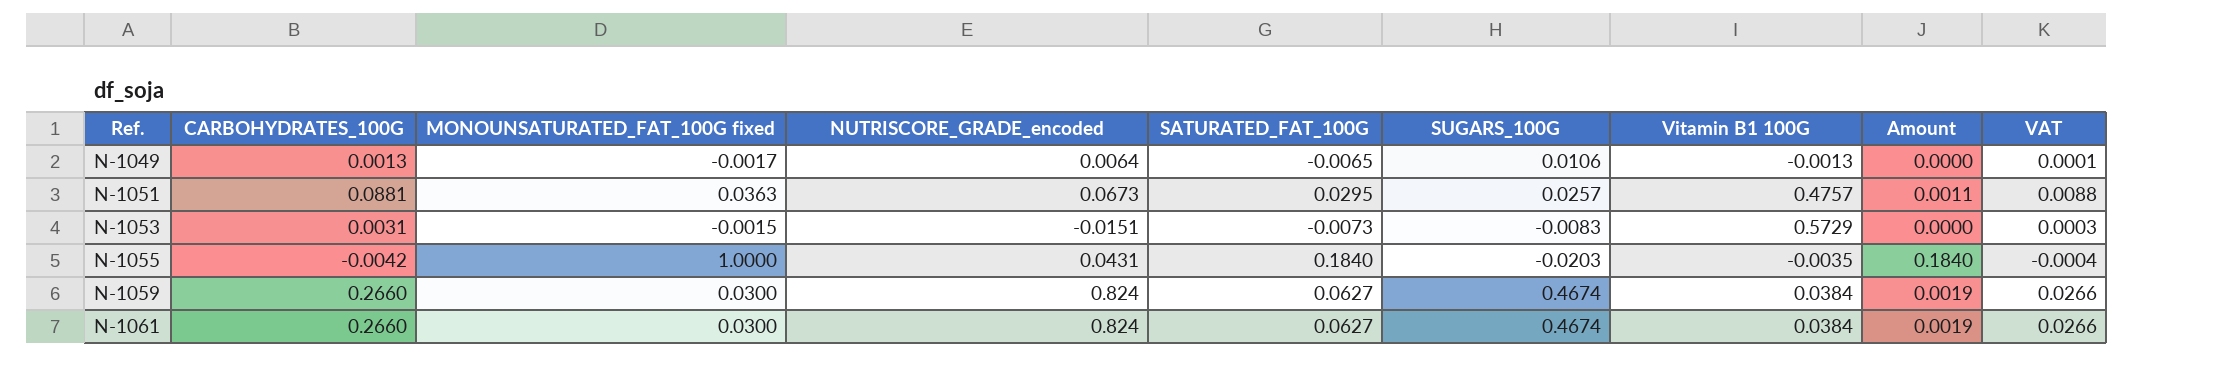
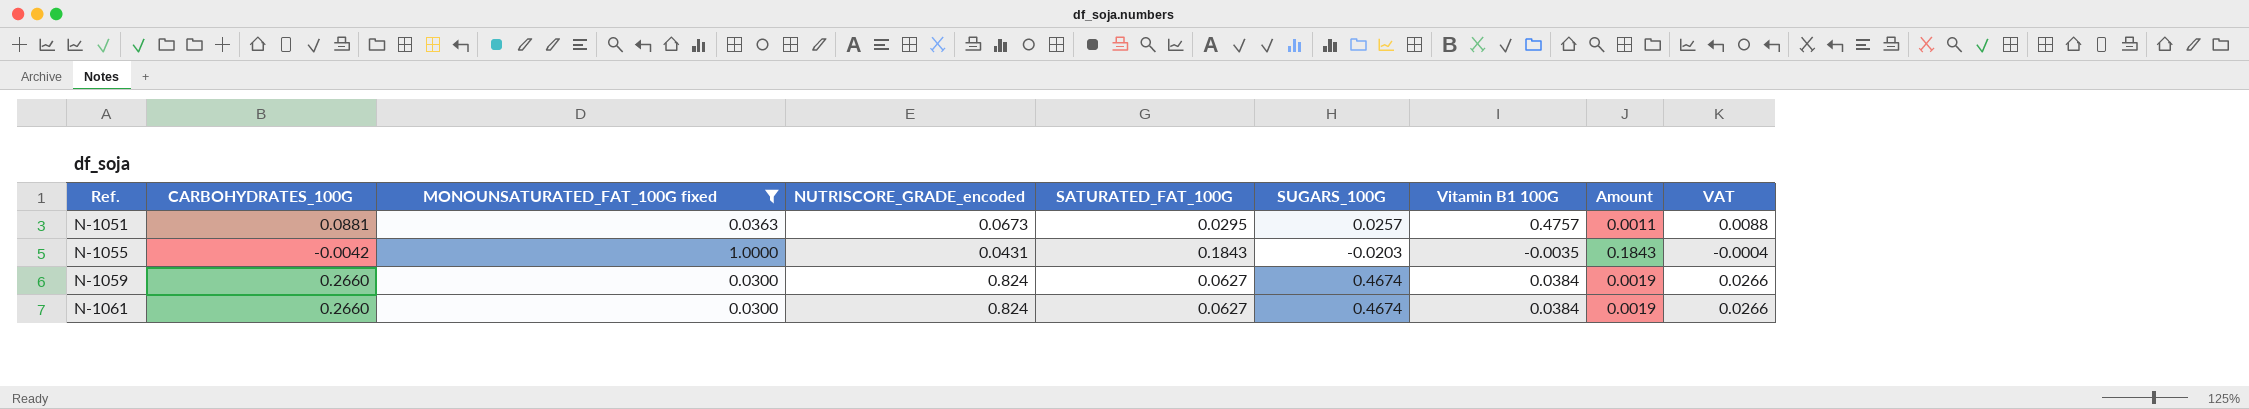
filter: none -> MONOUNSATURATED_FAT_100G fixed >= 0.0300
N-1055 | SATURATED_FAT_100G: 0.1840 -> 0.1843
N-1055 | Amount: 0.1840 -> 0.1843

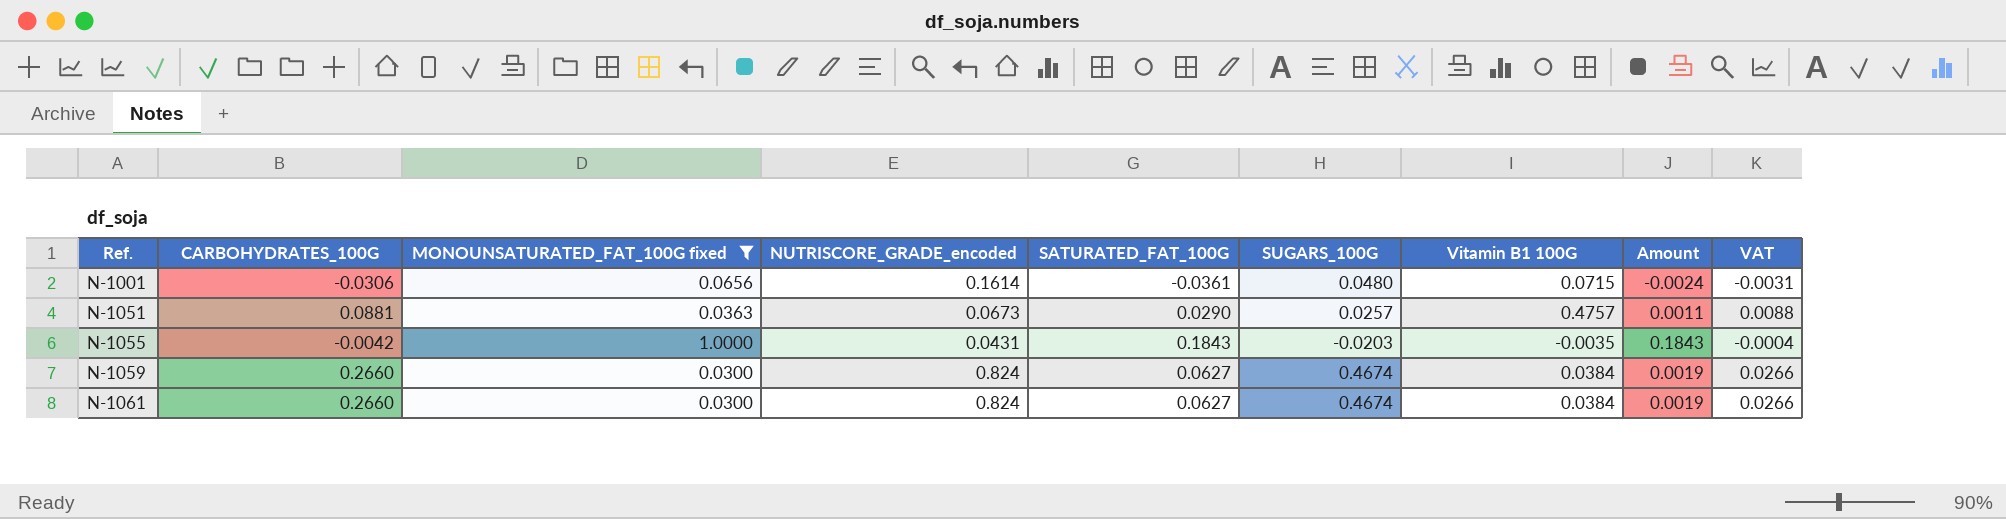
row N-1001: none -> -0.0306 | 0.0656 | 0.1614 | -0.0361 | 0.0480 | 0.0715 | -0.0024 | -0.0031
N-1051 | SATURATED_FAT_100G: 0.0295 -> 0.0290

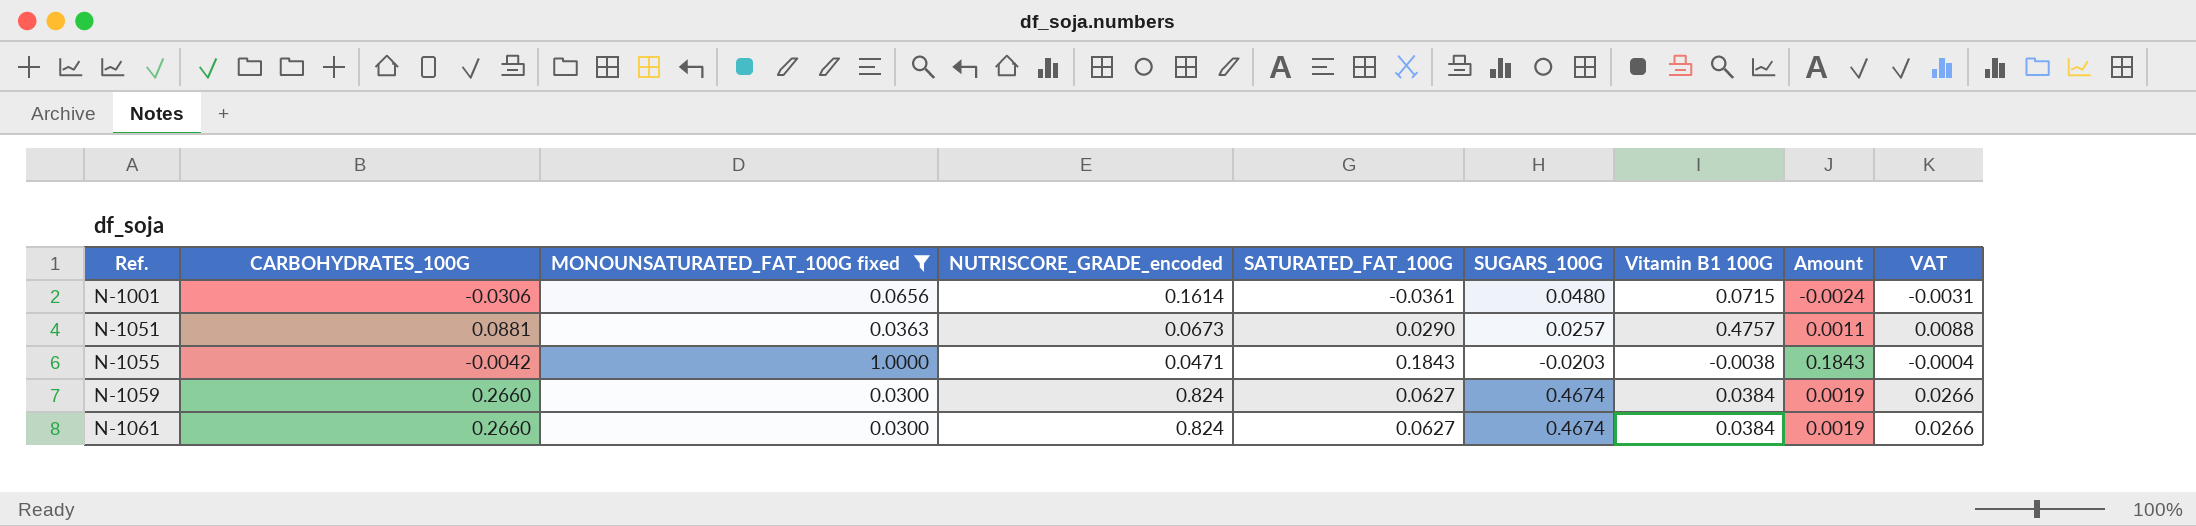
N-1055 | NUTRISCORE_GRADE_encoded: 0.0431 -> 0.0471
N-1055 | Vitamin B1 100G: -0.0035 -> -0.0038

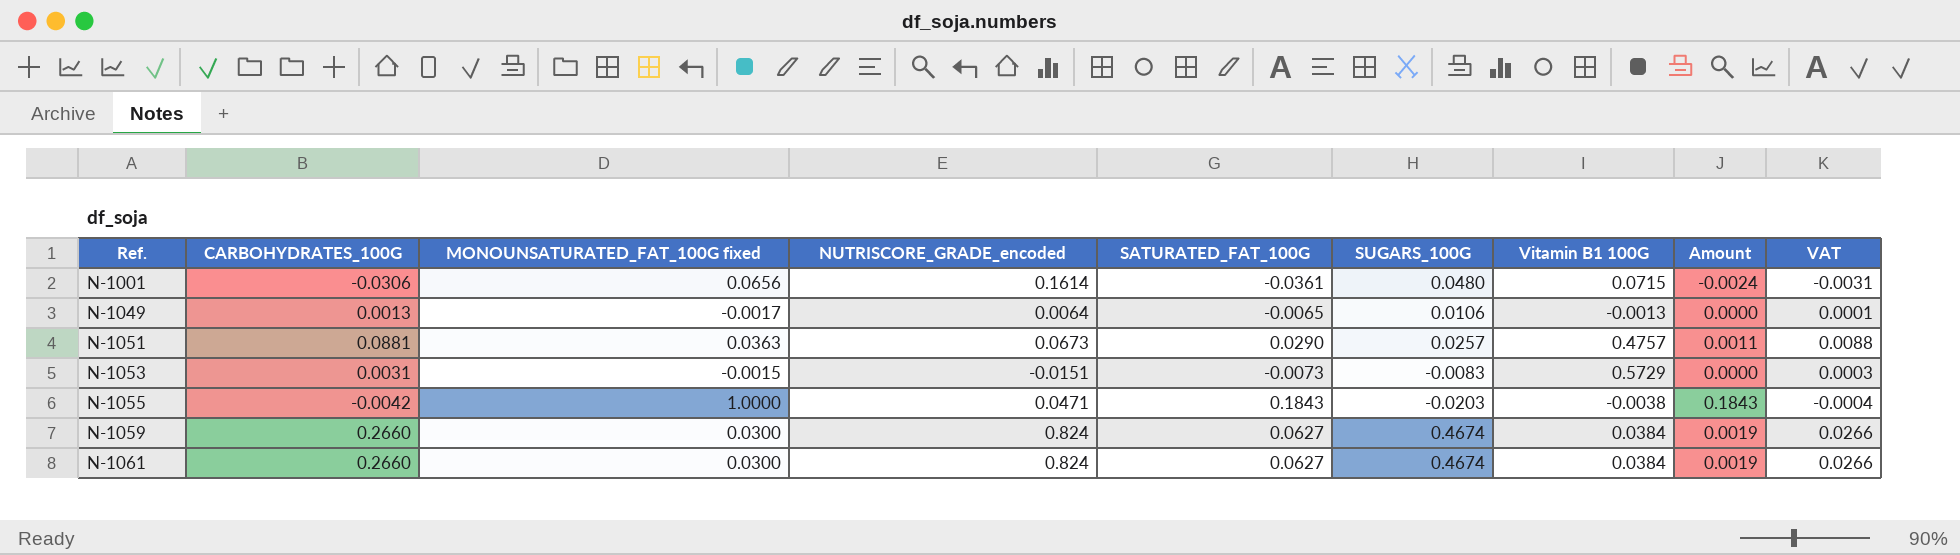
filter: MONOUNSATURATED_FAT_100G fixed >= 0.0300 -> none

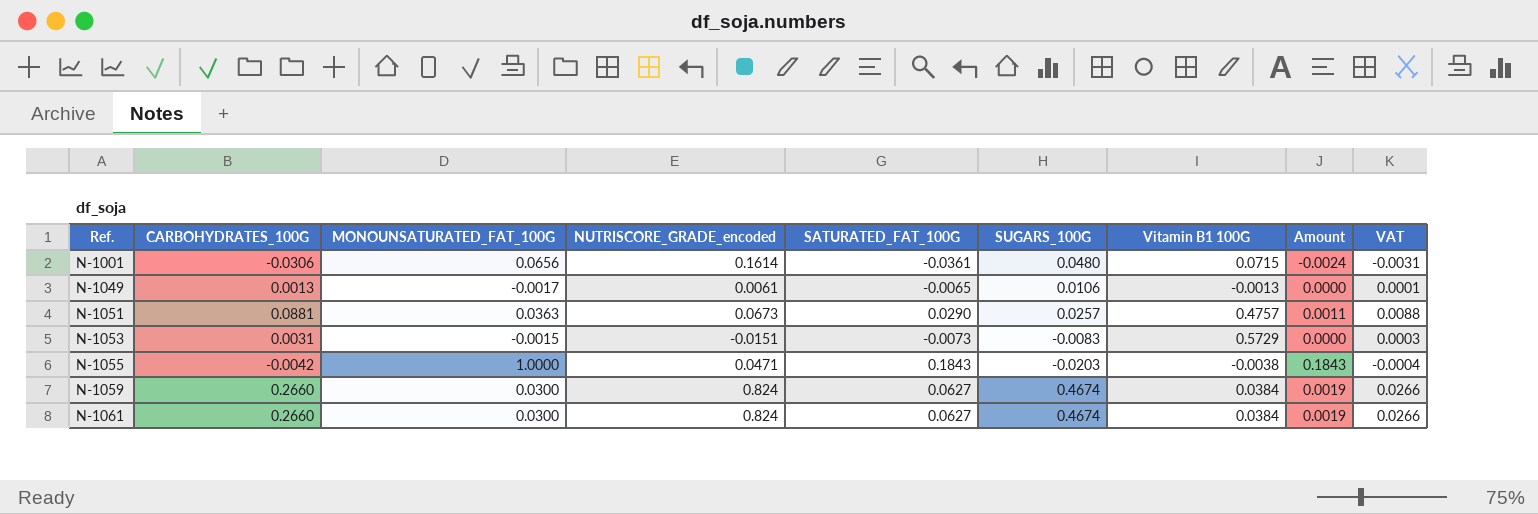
column name: MONOUNSATURATED_FAT_100G fixed -> MONOUNSATURATED_FAT_100G
N-1049 | NUTRISCORE_GRADE_encoded: 0.0064 -> 0.0061

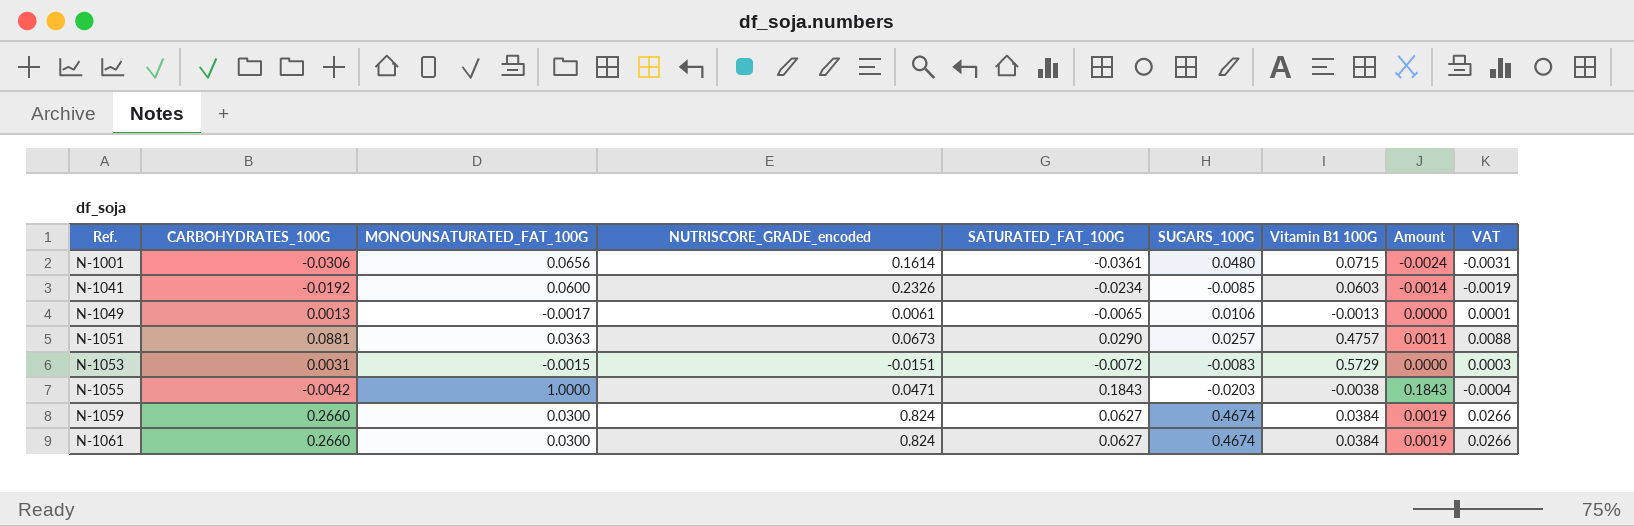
row N-1041: none -> -0.0192 | 0.0600 | 0.2326 | -0.0234 | -0.0085 | 0.0603 | -0.0014 | -0.0019
N-1053 | SATURATED_FAT_100G: -0.0073 -> -0.0072

